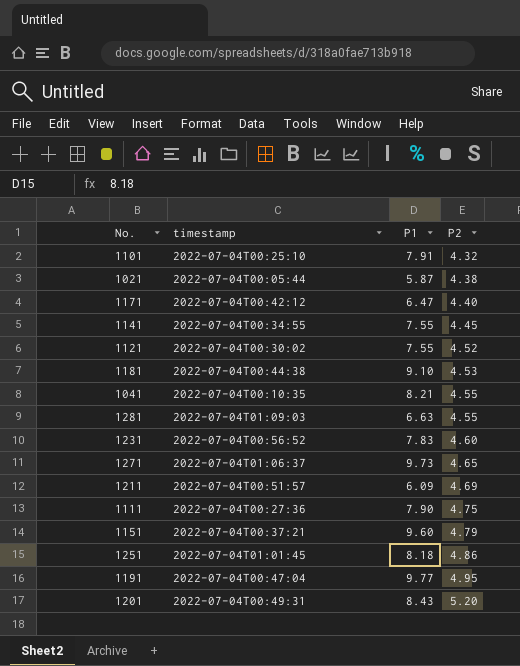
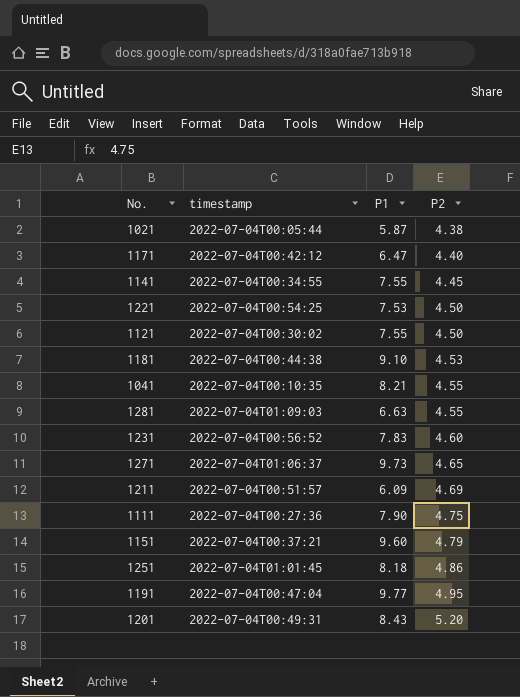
row 1101: 2022-07-04T00:25:10 | 7.91 | 4.32 -> none
row 1221: none -> 2022-07-04T00:54:25 | 7.53 | 4.50
1121 | P2: 4.52 -> 4.50

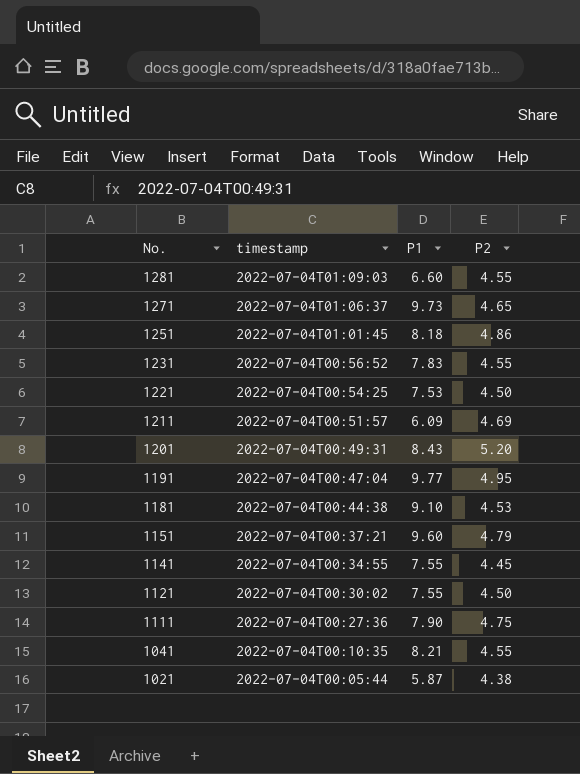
row order: P2 ascending -> No. descending
row 1171: 2022-07-04T00:42:12 | 6.47 | 4.40 -> none
1281 | P1: 6.63 -> 6.60
1231 | P2: 4.60 -> 4.55

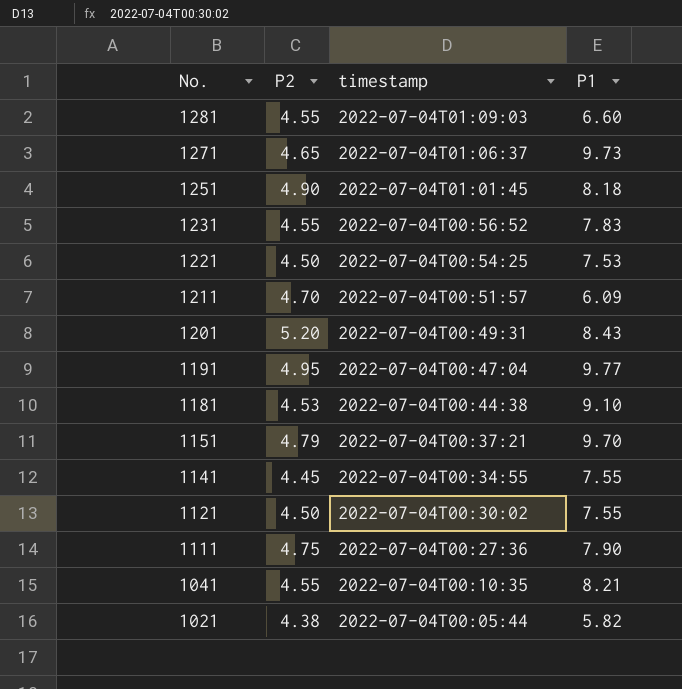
column P2 | position: 4 -> 2
1251 | P2: 4.86 -> 4.90
1211 | P2: 4.69 -> 4.70
1151 | P1: 9.60 -> 9.70
1021 | P1: 5.87 -> 5.82

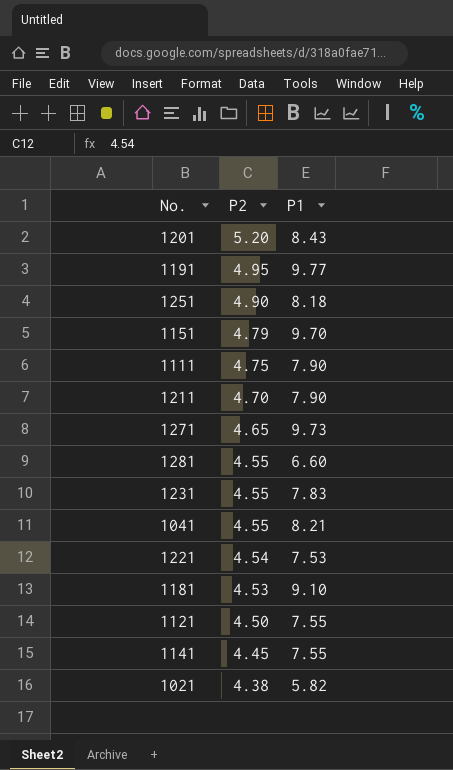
row order: No. descending -> P2 descending
column timestamp | position: 3 -> none
1211 | P1: 6.09 -> 7.90
1221 | P2: 4.50 -> 4.54

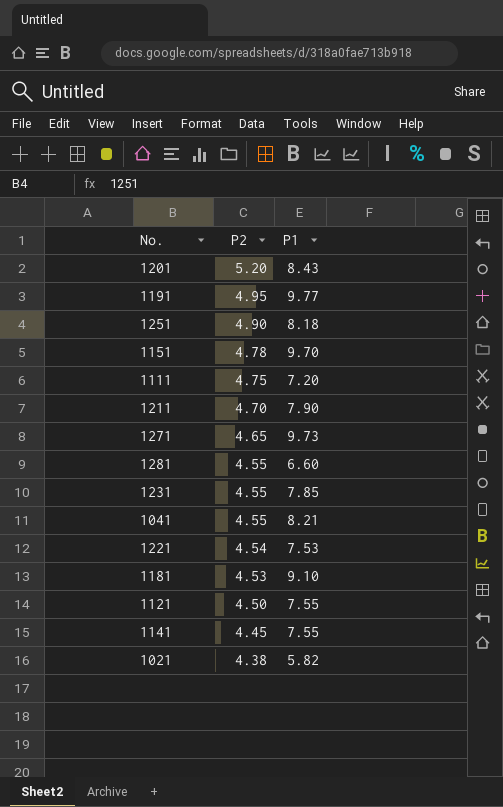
1151 | P2: 4.79 -> 4.78
1111 | P1: 7.90 -> 7.20
1231 | P1: 7.83 -> 7.85

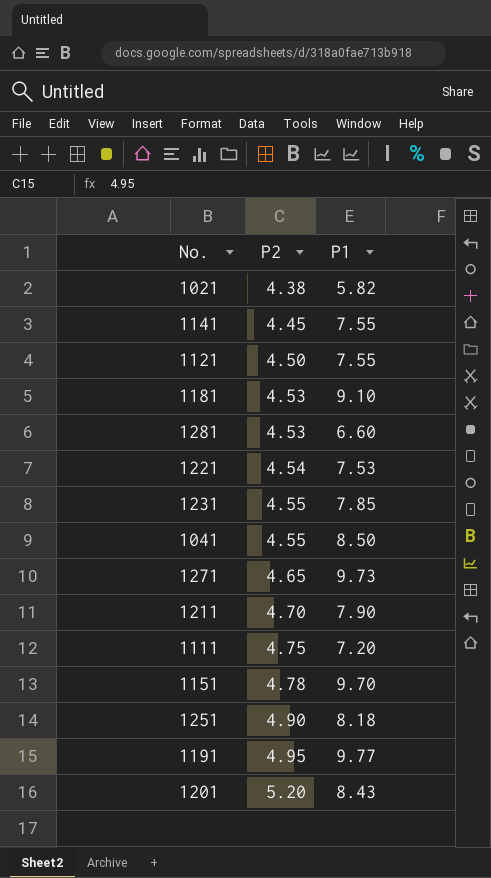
row order: P2 descending -> P2 ascending
1281 | P2: 4.55 -> 4.53
1041 | P1: 8.21 -> 8.50

